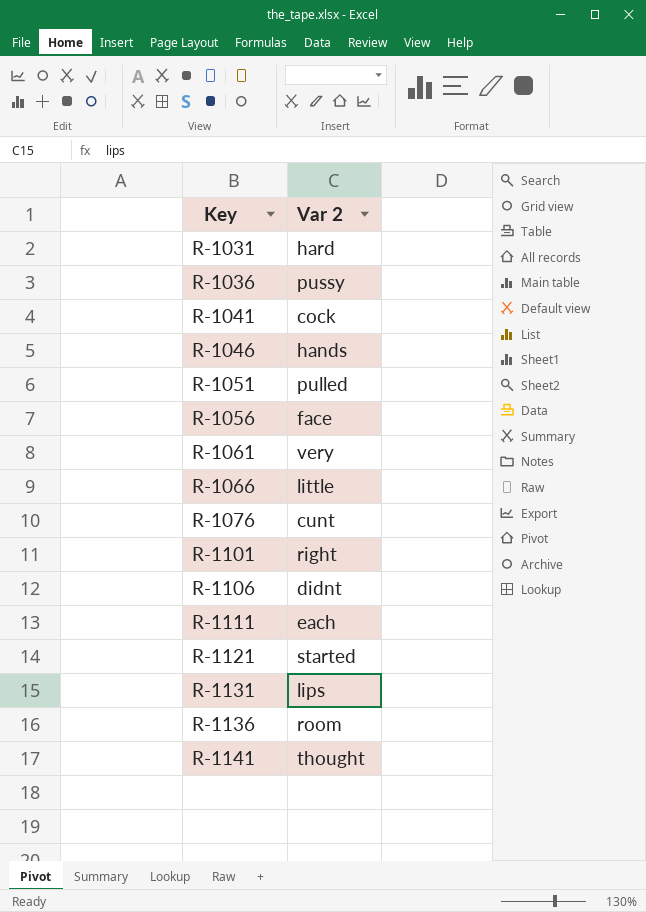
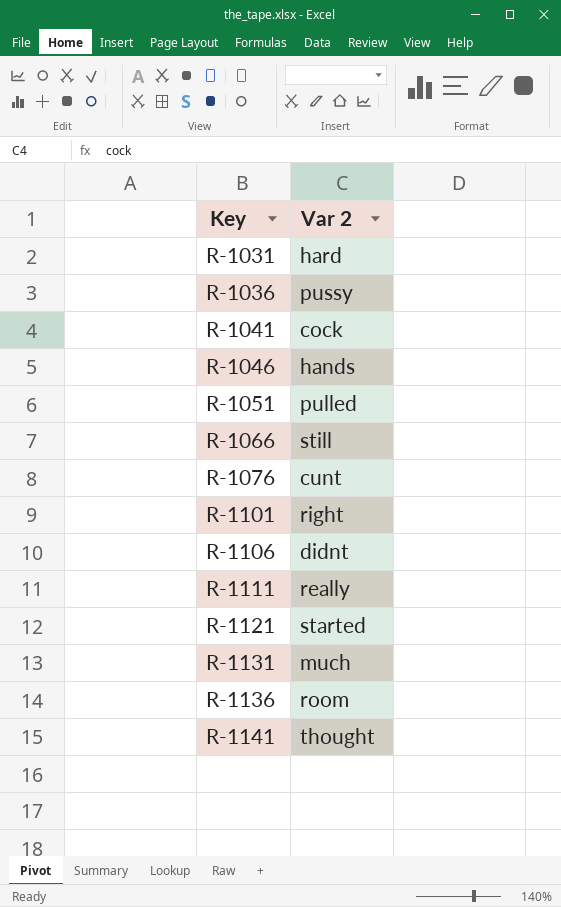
row R-1056: face -> none
row R-1061: very -> none
R-1066 | Var 2: little -> still
R-1111 | Var 2: each -> really
R-1131 | Var 2: lips -> much

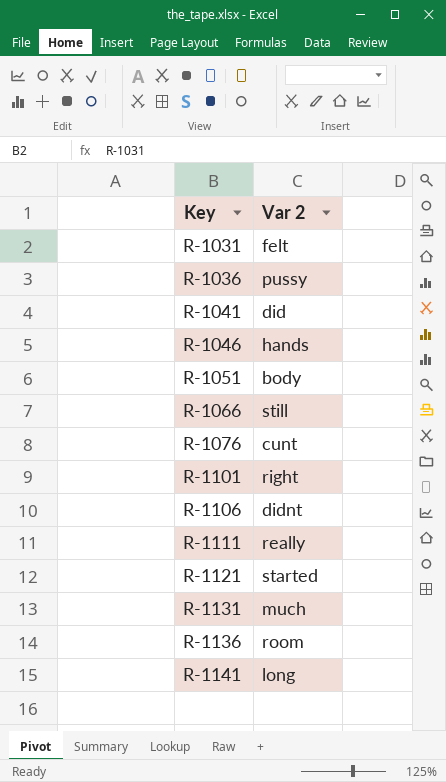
R-1031 | Var 2: hard -> felt
R-1041 | Var 2: cock -> did
R-1051 | Var 2: pulled -> body
R-1141 | Var 2: thought -> long

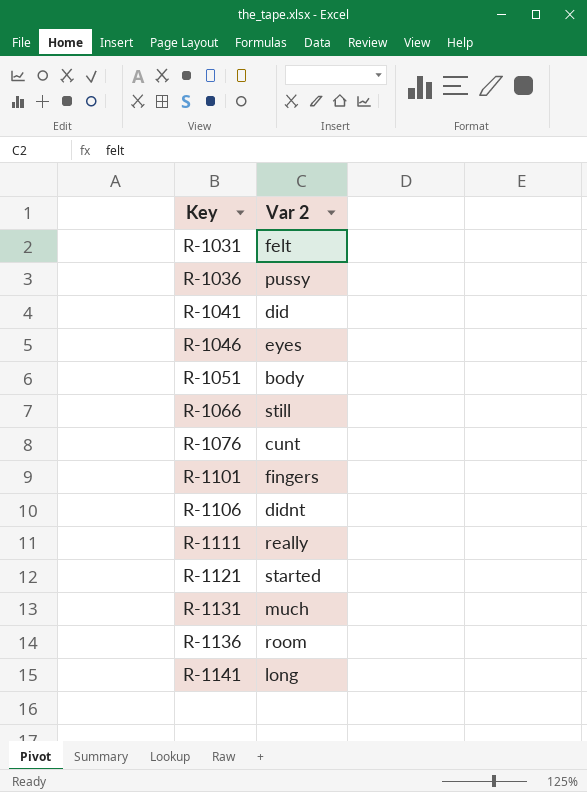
R-1046 | Var 2: hands -> eyes
R-1101 | Var 2: right -> fingers

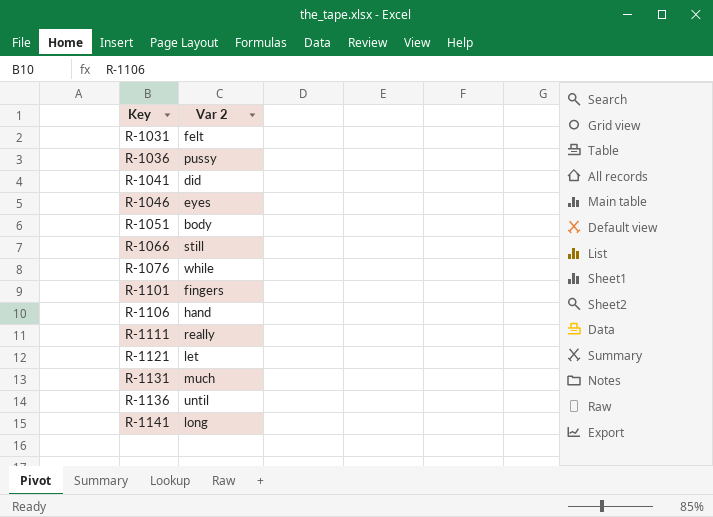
R-1076 | Var 2: cunt -> while
R-1106 | Var 2: didnt -> hand
R-1121 | Var 2: started -> let
R-1136 | Var 2: room -> until

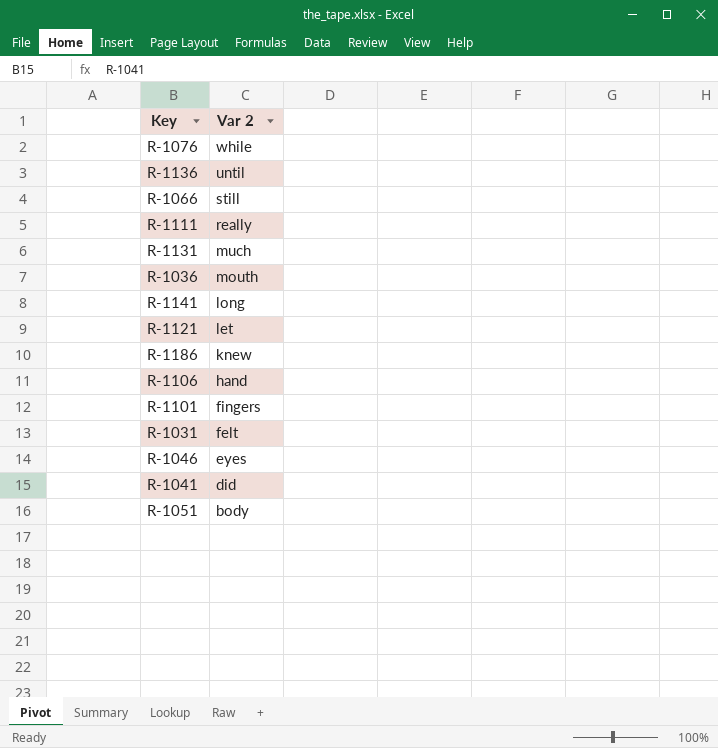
row order: Key ascending -> Var 2 descending
R-1036 | Var 2: pussy -> mouth
row R-1186: none -> knew

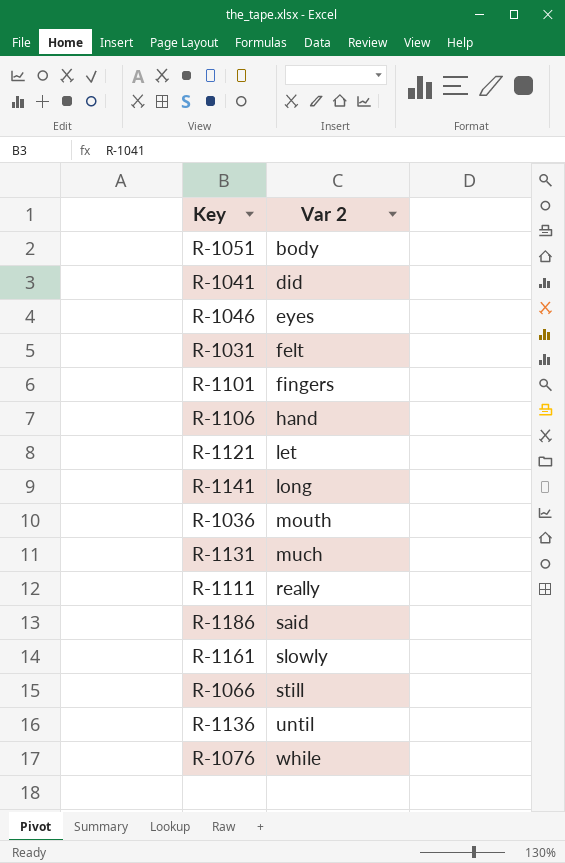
row order: Var 2 descending -> Var 2 ascending
R-1186 | Var 2: knew -> said
row R-1161: none -> slowly

